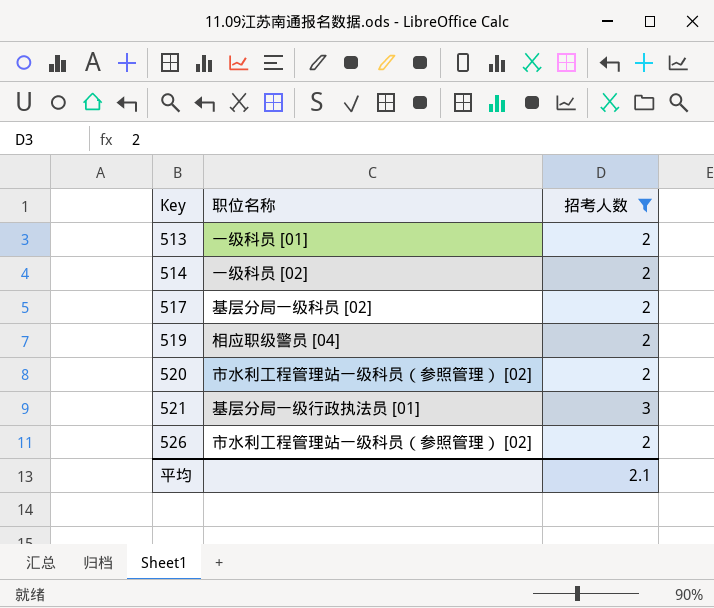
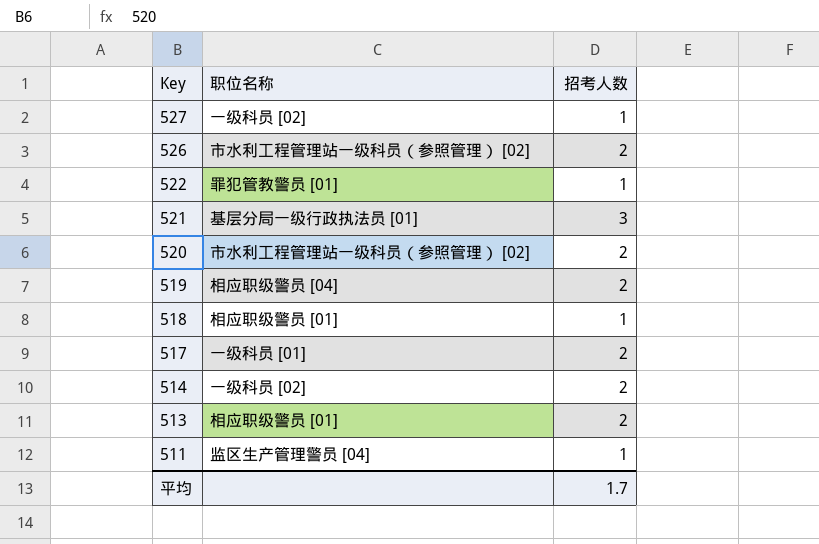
filter: 招考人数 != 1 -> none
row order: Key ascending -> Key descending
517 | 职位名称: 基层分局一级科员 [02] -> 一级科员 [01]
513 | 职位名称: 一级科员 [01] -> 相应职级警员 [01]
平均 | 招考人数: 2.1 -> 1.7

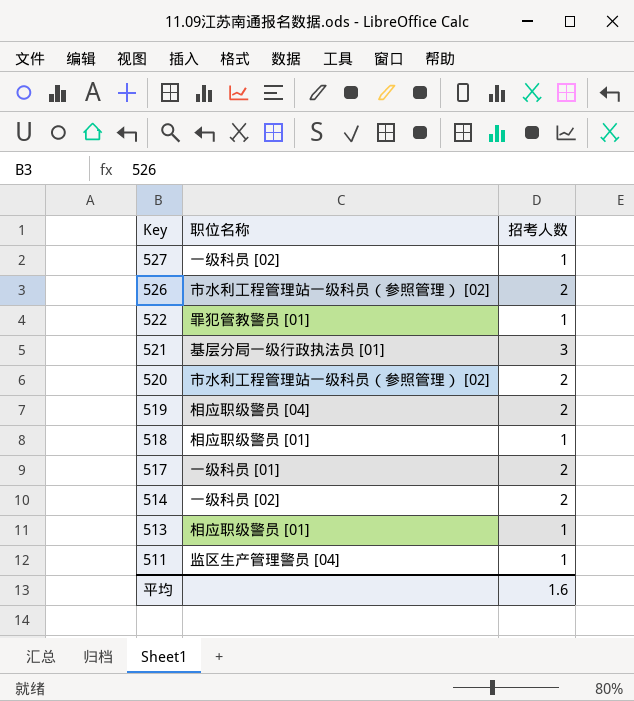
513 | 招考人数: 2 -> 1
平均 | 招考人数: 1.7 -> 1.6

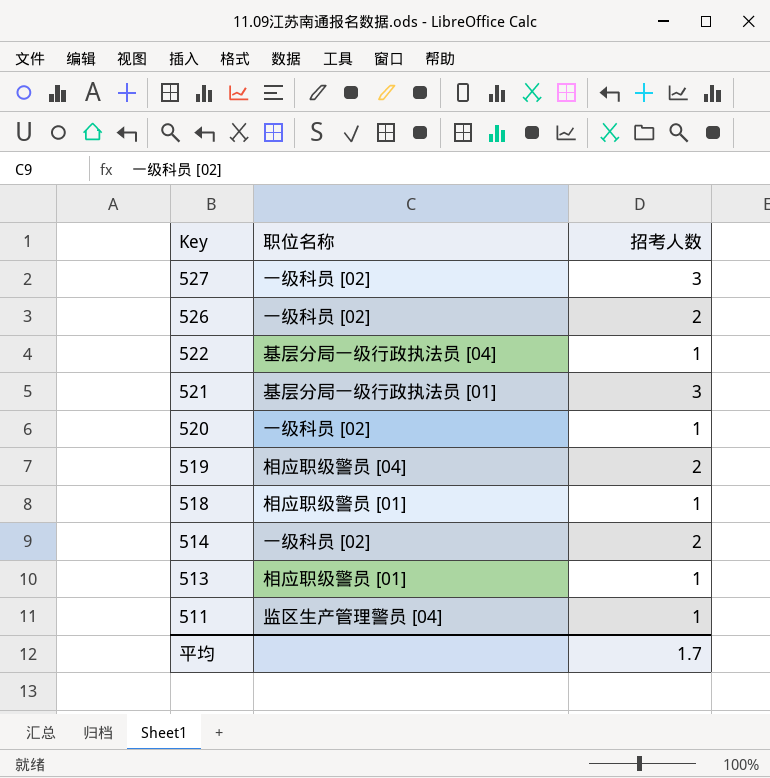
row 517: 一级科员 [01] | 2 -> none
527 | 招考人数: 1 -> 3
526 | 职位名称: 市水利工程管理站一级科员（参照管理） [02] -> 一级科员 [02]
522 | 职位名称: 罪犯管教警员 [01] -> 基层分局一级行政执法员 [04]
520 | 职位名称: 市水利工程管理站一级科员（参照管理） [02] -> 一级科员 [02]
520 | 招考人数: 2 -> 1
平均 | 招考人数: 1.6 -> 1.7

